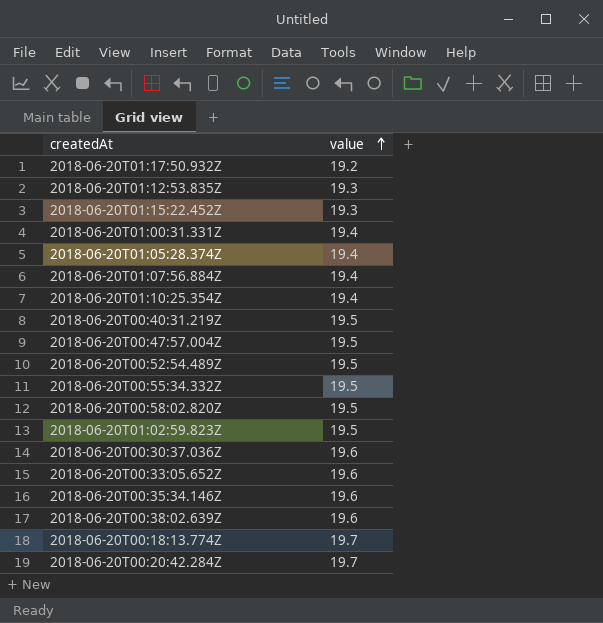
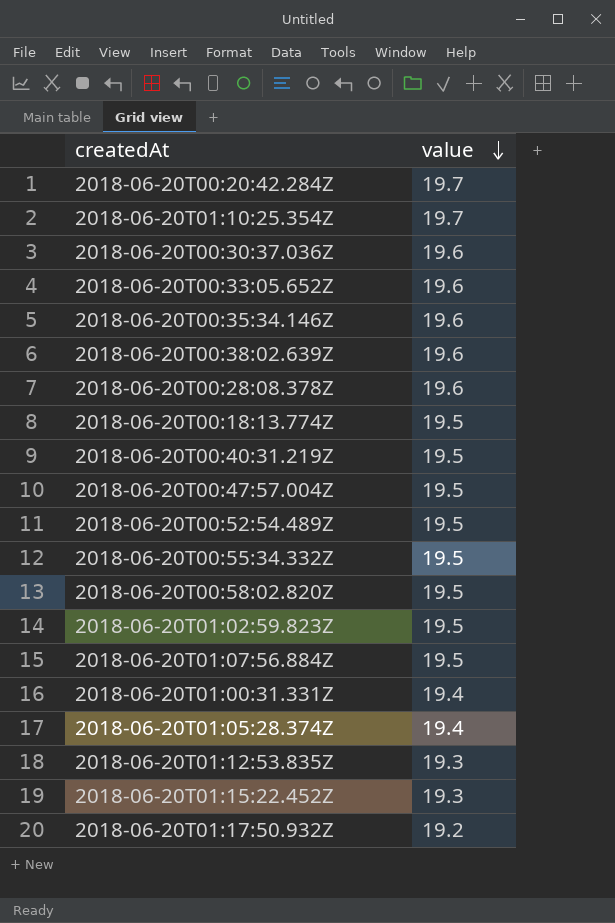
row order: value ascending -> value descending
2018-06-20T01:10:25.354Z | value: 19.4 -> 19.7
row 2018-06-20T00:28:08.378Z: none -> 19.6
2018-06-20T00:18:13.774Z | value: 19.7 -> 19.5
2018-06-20T01:07:56.884Z | value: 19.4 -> 19.5

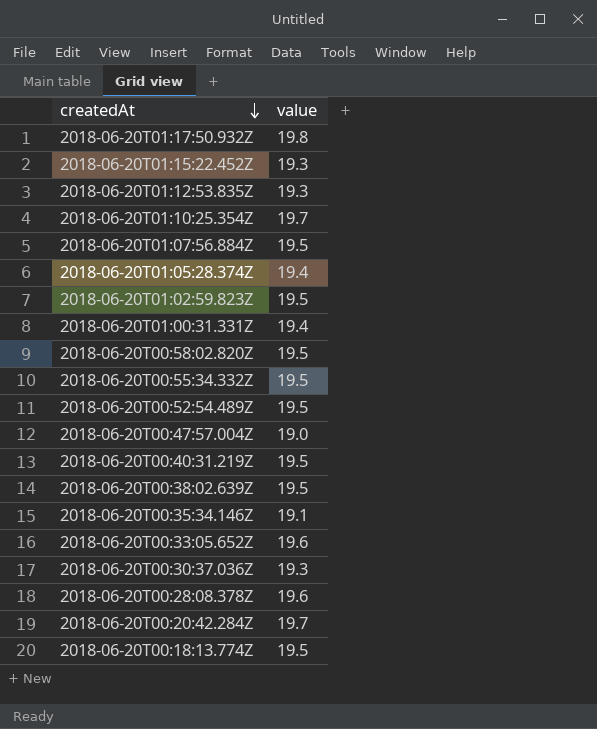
row order: value descending -> createdAt descending
2018-06-20T01:17:50.932Z | value: 19.2 -> 19.8
2018-06-20T00:47:57.004Z | value: 19.5 -> 19.0
2018-06-20T00:38:02.639Z | value: 19.6 -> 19.5
2018-06-20T00:35:34.146Z | value: 19.6 -> 19.1
2018-06-20T00:30:37.036Z | value: 19.6 -> 19.3

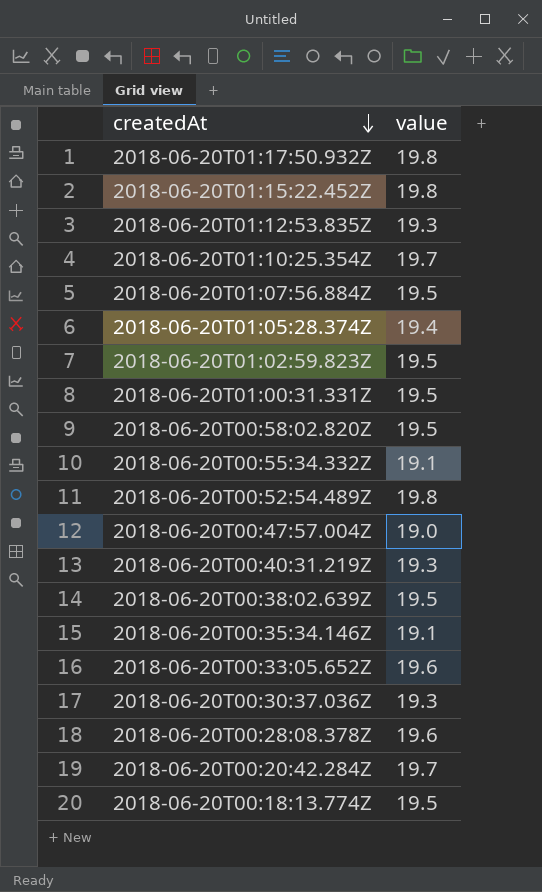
2018-06-20T01:15:22.452Z | value: 19.3 -> 19.8
2018-06-20T01:00:31.331Z | value: 19.4 -> 19.5
2018-06-20T00:55:34.332Z | value: 19.5 -> 19.1
2018-06-20T00:52:54.489Z | value: 19.5 -> 19.8
2018-06-20T00:40:31.219Z | value: 19.5 -> 19.3

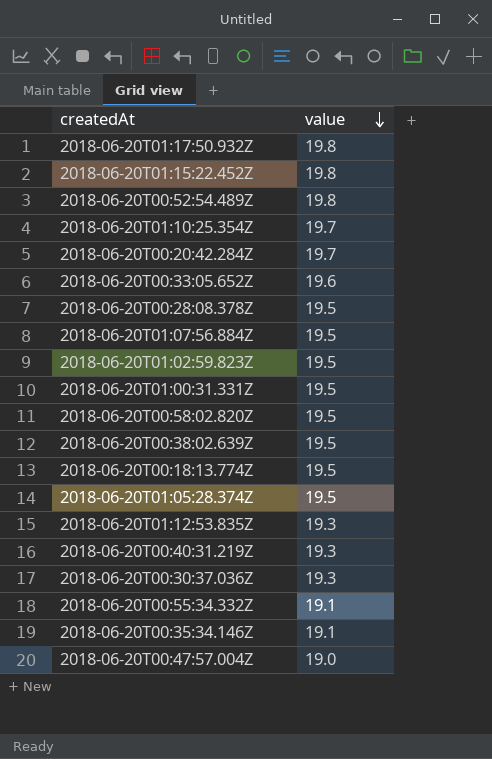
row order: createdAt descending -> value descending
2018-06-20T00:28:08.378Z | value: 19.6 -> 19.5
2018-06-20T01:05:28.374Z | value: 19.4 -> 19.5

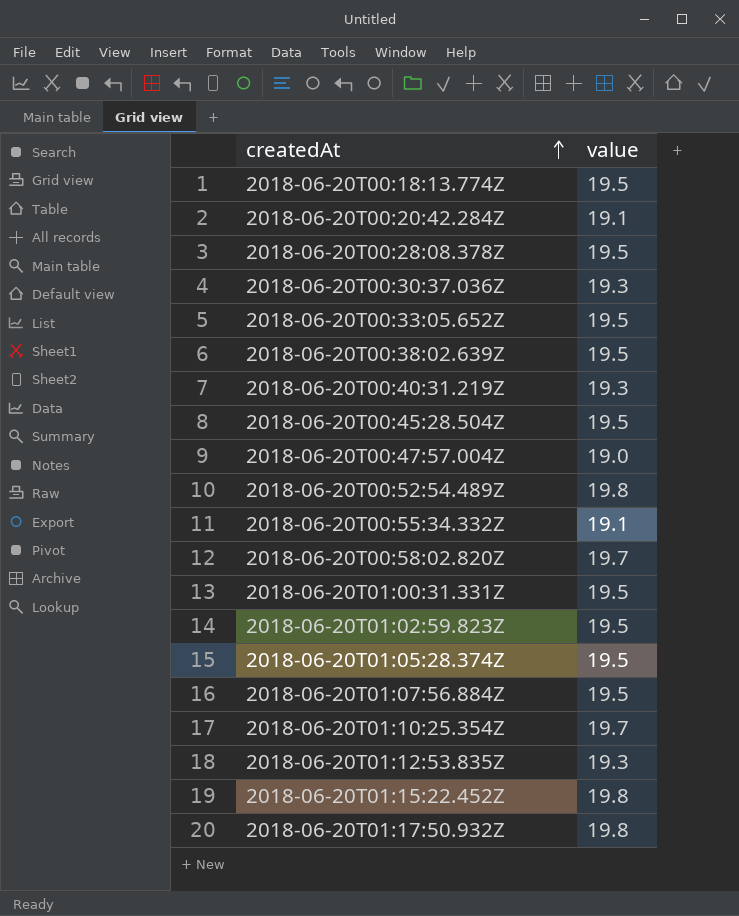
row order: value descending -> createdAt ascending
row 2018-06-20T00:35:34.146Z: 19.1 -> none
2018-06-20T00:20:42.284Z | value: 19.7 -> 19.1
2018-06-20T00:33:05.652Z | value: 19.6 -> 19.5
row 2018-06-20T00:45:28.504Z: none -> 19.5
2018-06-20T00:58:02.820Z | value: 19.5 -> 19.7

